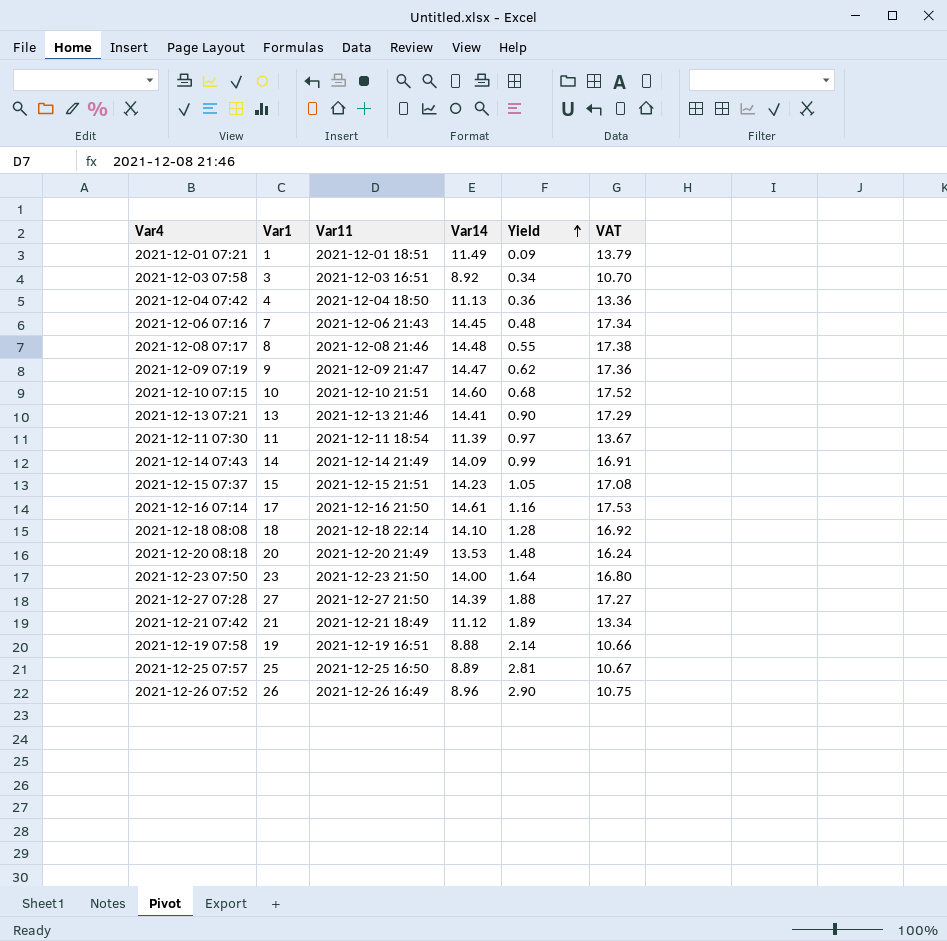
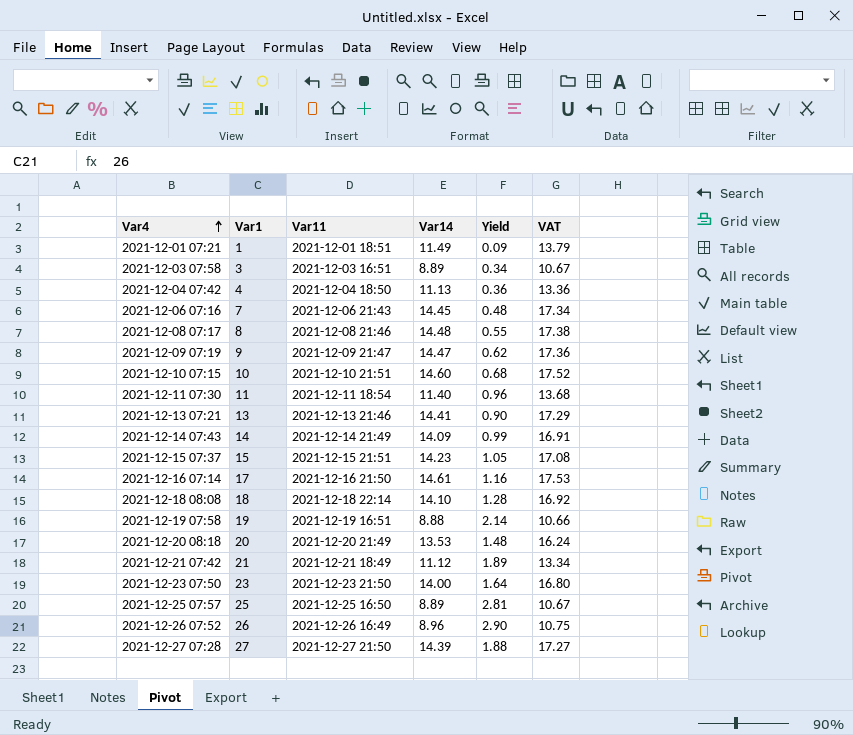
row order: Yield ascending -> Var4 ascending
2021-12-03 07:58 | Var14: 8.92 -> 8.89
2021-12-03 07:58 | VAT: 10.70 -> 10.67
2021-12-11 07:30 | Var14: 11.39 -> 11.40
2021-12-11 07:30 | Yield: 0.97 -> 0.96
2021-12-11 07:30 | VAT: 13.67 -> 13.68

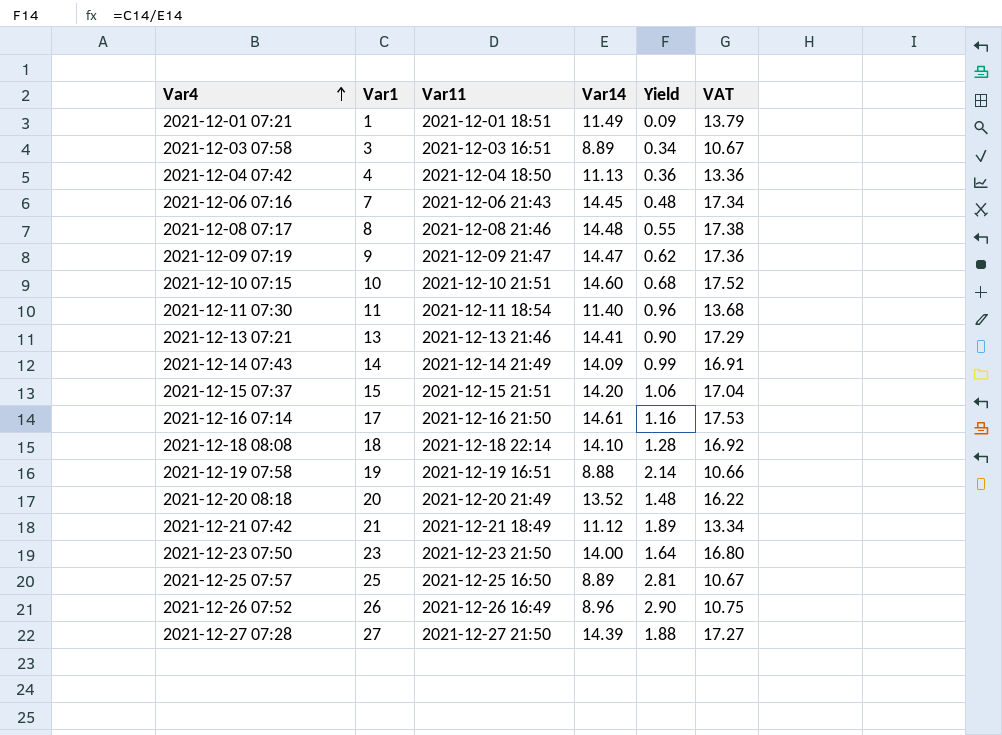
2021-12-15 07:37 | Var14: 14.23 -> 14.20
2021-12-15 07:37 | Yield: 1.05 -> 1.06
2021-12-15 07:37 | VAT: 17.08 -> 17.04
2021-12-20 08:18 | Var14: 13.53 -> 13.52
2021-12-20 08:18 | VAT: 16.24 -> 16.22

